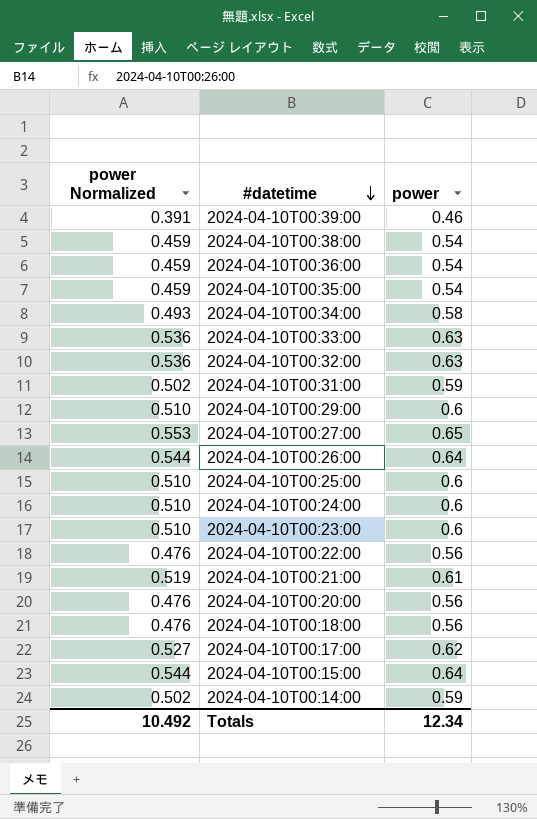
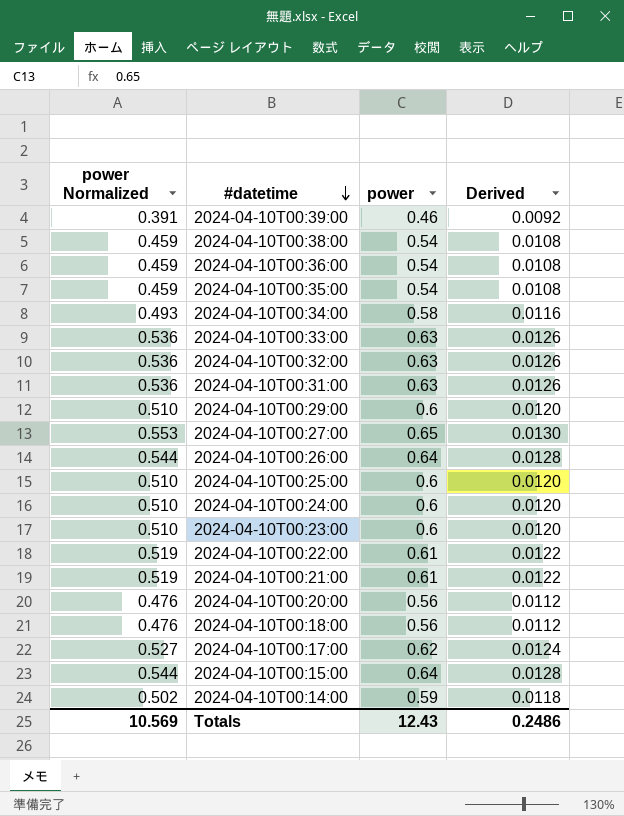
column Derived | formula: none -> [power] * 0.02
2024-04-10T00:31:00 | power Normalized: 0.502 -> 0.536
2024-04-10T00:31:00 | power: 0.59 -> 0.63
2024-04-10T00:22:00 | power Normalized: 0.476 -> 0.519
2024-04-10T00:22:00 | power: 0.56 -> 0.61
Totals | power Normalized: 10.492 -> 10.569
Totals | power: 12.34 -> 12.43

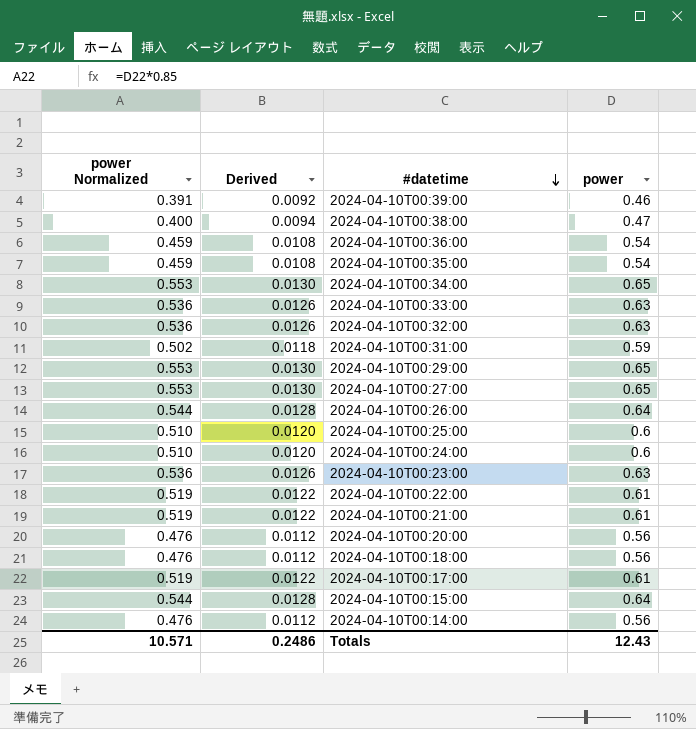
column Derived | position: 4 -> 2
2024-04-10T00:38:00 | power Normalized: 0.459 -> 0.400
2024-04-10T00:38:00 | Derived: 0.0108 -> 0.0094
2024-04-10T00:38:00 | power: 0.54 -> 0.47
2024-04-10T00:34:00 | power Normalized: 0.493 -> 0.553
2024-04-10T00:34:00 | Derived: 0.0116 -> 0.0130
2024-04-10T00:34:00 | power: 0.58 -> 0.65
2024-04-10T00:31:00 | power Normalized: 0.536 -> 0.502
2024-04-10T00:31:00 | Derived: 0.0126 -> 0.0118
2024-04-10T00:31:00 | power: 0.63 -> 0.59
2024-04-10T00:29:00 | power Normalized: 0.510 -> 0.553
2024-04-10T00:29:00 | Derived: 0.0120 -> 0.0130
2024-04-10T00:29:00 | power: 0.6 -> 0.65
2024-04-10T00:23:00 | power Normalized: 0.510 -> 0.536
2024-04-10T00:23:00 | Derived: 0.0120 -> 0.0126
2024-04-10T00:23:00 | power: 0.6 -> 0.63
2024-04-10T00:17:00 | power Normalized: 0.527 -> 0.519
2024-04-10T00:17:00 | Derived: 0.0124 -> 0.0122
2024-04-10T00:17:00 | power: 0.62 -> 0.61
2024-04-10T00:14:00 | power Normalized: 0.502 -> 0.476
2024-04-10T00:14:00 | Derived: 0.0118 -> 0.0112
2024-04-10T00:14:00 | power: 0.59 -> 0.56
Totals | power Normalized: 10.569 -> 10.571

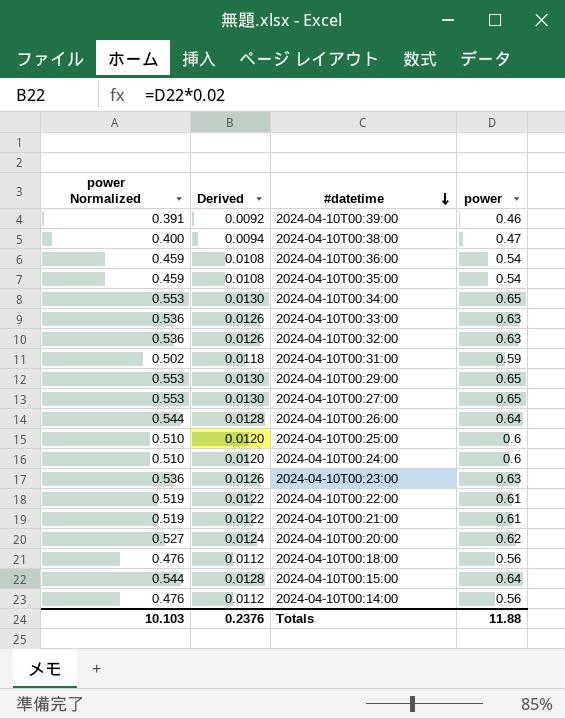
row 2024-04-10T00:17:00: 0.519 | 0.0122 | 0.61 -> none
2024-04-10T00:20:00 | power Normalized: 0.476 -> 0.527
2024-04-10T00:20:00 | Derived: 0.0112 -> 0.0124
2024-04-10T00:20:00 | power: 0.56 -> 0.62
Totals | power Normalized: 10.571 -> 10.103
Totals | Derived: 0.2486 -> 0.2376
Totals | power: 12.43 -> 11.88

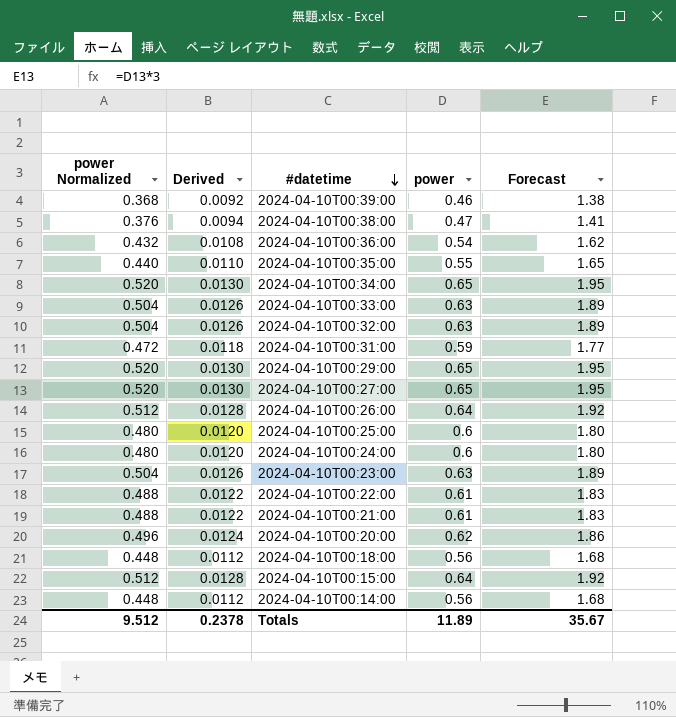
column power Normalized | formula: [power] * 0.85 -> [power] * 0.8
column Forecast | formula: none -> [power] * 3
2024-04-10T00:35:00 | Derived: 0.0108 -> 0.0110
2024-04-10T00:35:00 | power: 0.54 -> 0.55
Totals | power Normalized: 10.103 -> 9.512
Totals | Derived: 0.2376 -> 0.2378
Totals | power: 11.88 -> 11.89

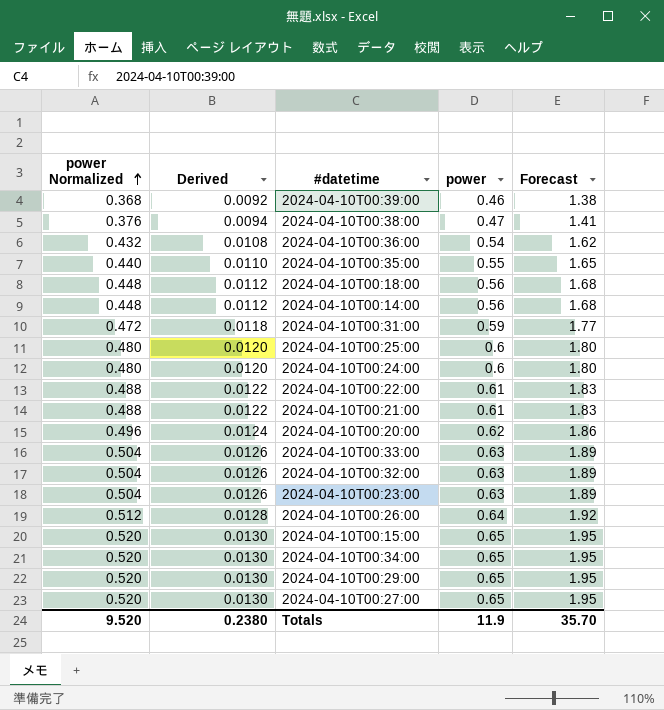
row order: #datetime descending -> power Normalized ascending
2024-04-10T00:15:00 | power Normalized: 0.512 -> 0.520
2024-04-10T00:15:00 | Derived: 0.0128 -> 0.0130
2024-04-10T00:15:00 | power: 0.64 -> 0.65
2024-04-10T00:15:00 | Forecast: 1.92 -> 1.95
Totals | power Normalized: 9.512 -> 9.520
Totals | Derived: 0.2378 -> 0.2380
Totals | power: 11.89 -> 11.9
Totals | Forecast: 35.67 -> 35.70

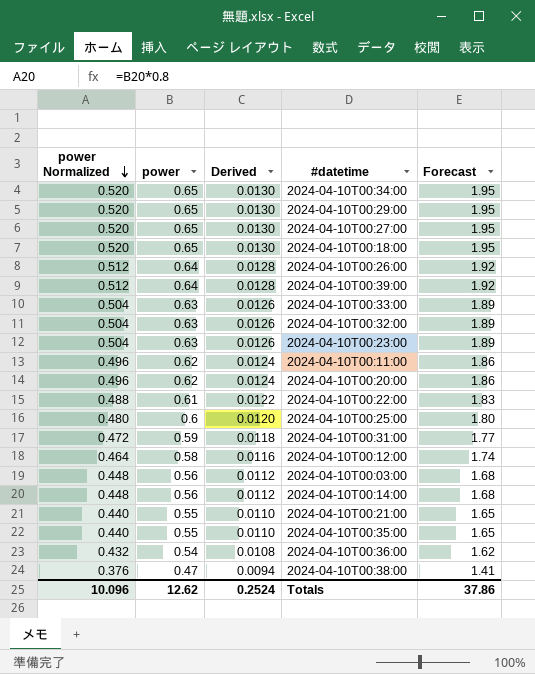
row order: power Normalized ascending -> power Normalized descending
column power | position: 4 -> 2
row 2024-04-10T00:24:00: 0.480 | 0.0120 | 0.6 | 1.80 -> none
row 2024-04-10T00:15:00: 0.520 | 0.0130 | 0.65 | 1.95 -> none
2024-04-10T00:18:00 | power Normalized: 0.448 -> 0.520
2024-04-10T00:18:00 | power: 0.56 -> 0.65
2024-04-10T00:18:00 | Derived: 0.0112 -> 0.0130
2024-04-10T00:18:00 | Forecast: 1.68 -> 1.95
2024-04-10T00:39:00 | power Normalized: 0.368 -> 0.512
2024-04-10T00:39:00 | power: 0.46 -> 0.64
2024-04-10T00:39:00 | Derived: 0.0092 -> 0.0128
2024-04-10T00:39:00 | Forecast: 1.38 -> 1.92
row 2024-04-10T00:11:00: none -> 0.496 | 0.62 | 0.0124 | 1.86
row 2024-04-10T00:12:00: none -> 0.464 | 0.58 | 0.0116 | 1.74
row 2024-04-10T00:03:00: none -> 0.448 | 0.56 | 0.0112 | 1.68
2024-04-10T00:21:00 | power Normalized: 0.488 -> 0.440
2024-04-10T00:21:00 | power: 0.61 -> 0.55
2024-04-10T00:21:00 | Derived: 0.0122 -> 0.0110
2024-04-10T00:21:00 | Forecast: 1.83 -> 1.65
Totals | power Normalized: 9.520 -> 10.096
Totals | power: 11.9 -> 12.62
Totals | Derived: 0.2380 -> 0.2524
Totals | Forecast: 35.70 -> 37.86

